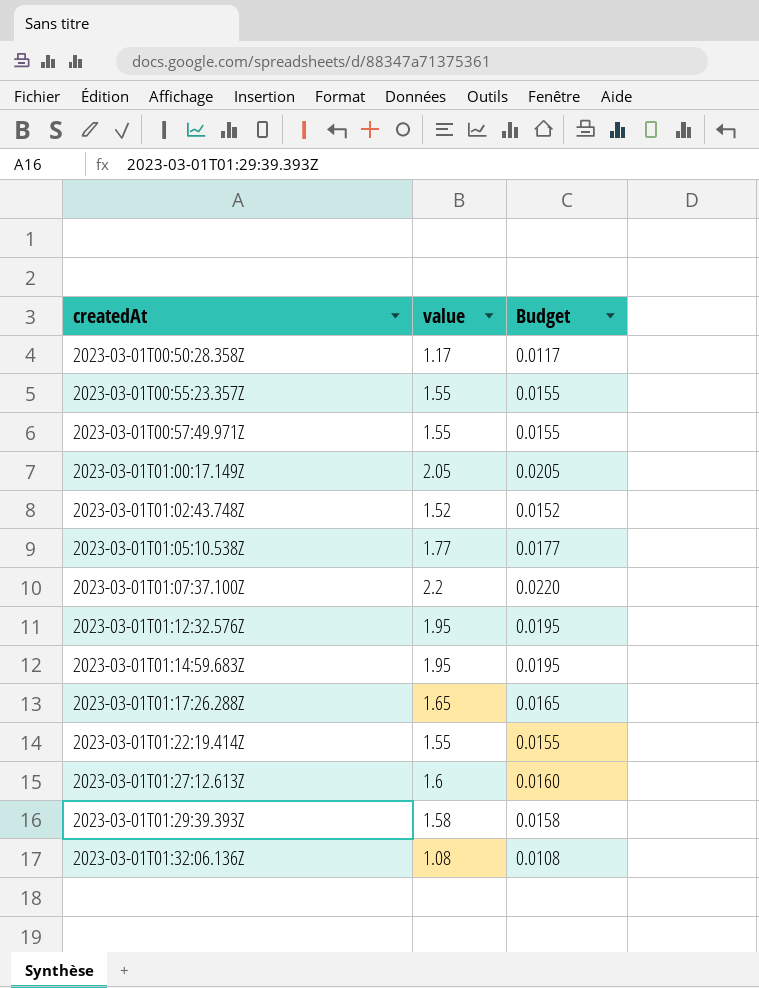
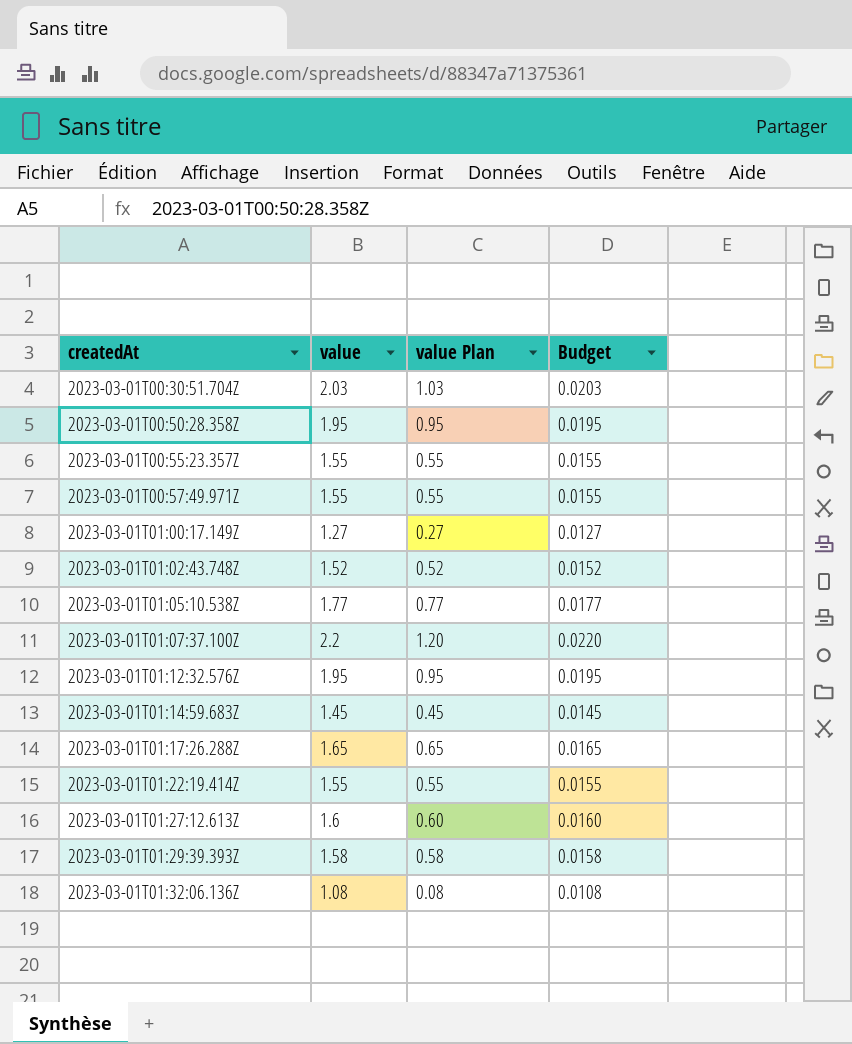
column value Plan | formula: none -> [value] - 1
row 2023-03-01T00:30:51.704Z: none -> 2.03 | 1.03 | 0.0203
2023-03-01T00:50:28.358Z | value: 1.17 -> 1.95
2023-03-01T00:50:28.358Z | Budget: 0.0117 -> 0.0195
2023-03-01T01:00:17.149Z | value: 2.05 -> 1.27
2023-03-01T01:00:17.149Z | Budget: 0.0205 -> 0.0127
2023-03-01T01:14:59.683Z | value: 1.95 -> 1.45
2023-03-01T01:14:59.683Z | Budget: 0.0195 -> 0.0145

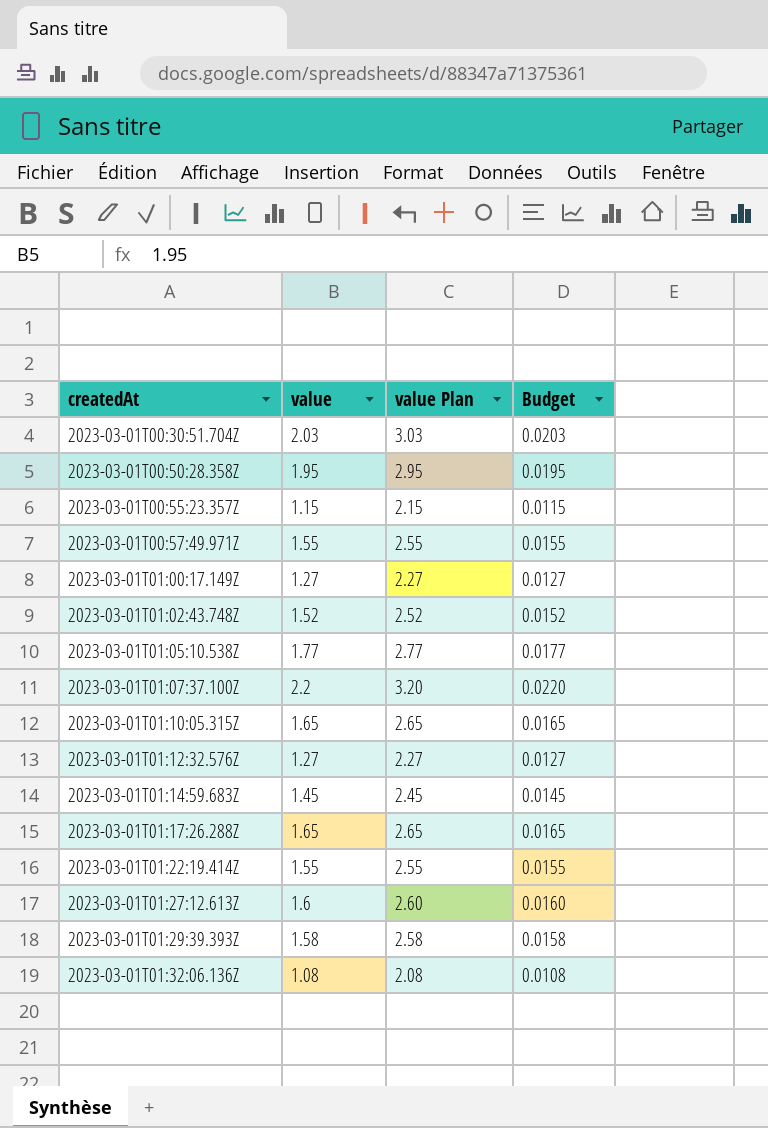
column value Plan | formula: [value] - 1 -> [value] + 1
2023-03-01T00:55:23.357Z | value: 1.55 -> 1.15
2023-03-01T00:55:23.357Z | Budget: 0.0155 -> 0.0115
row 2023-03-01T01:10:05.315Z: none -> 1.65 | 2.65 | 0.0165
2023-03-01T01:12:32.576Z | value: 1.95 -> 1.27
2023-03-01T01:12:32.576Z | Budget: 0.0195 -> 0.0127

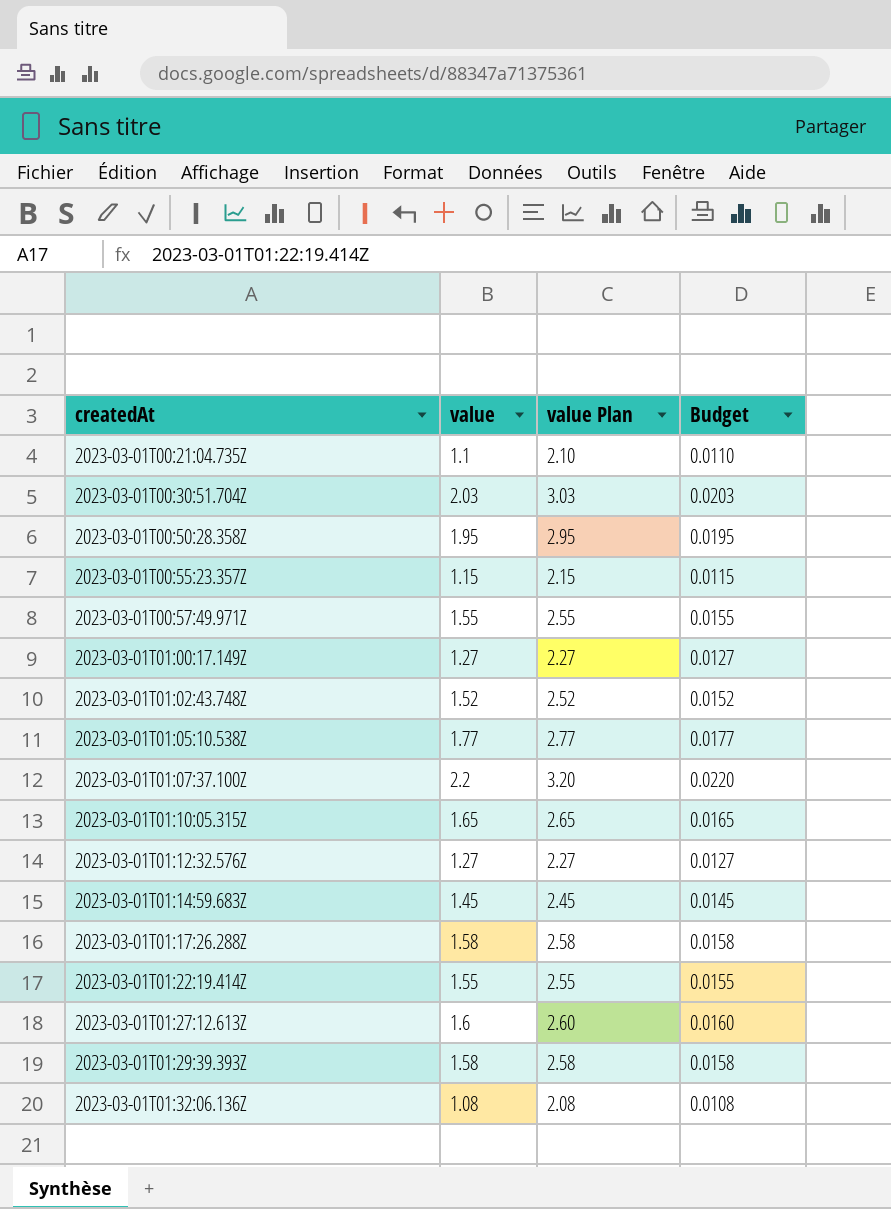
row 2023-03-01T00:21:04.735Z: none -> 1.1 | 2.10 | 0.0110
2023-03-01T01:17:26.288Z | value: 1.65 -> 1.58
2023-03-01T01:17:26.288Z | value Plan: 2.65 -> 2.58
2023-03-01T01:17:26.288Z | Budget: 0.0165 -> 0.0158

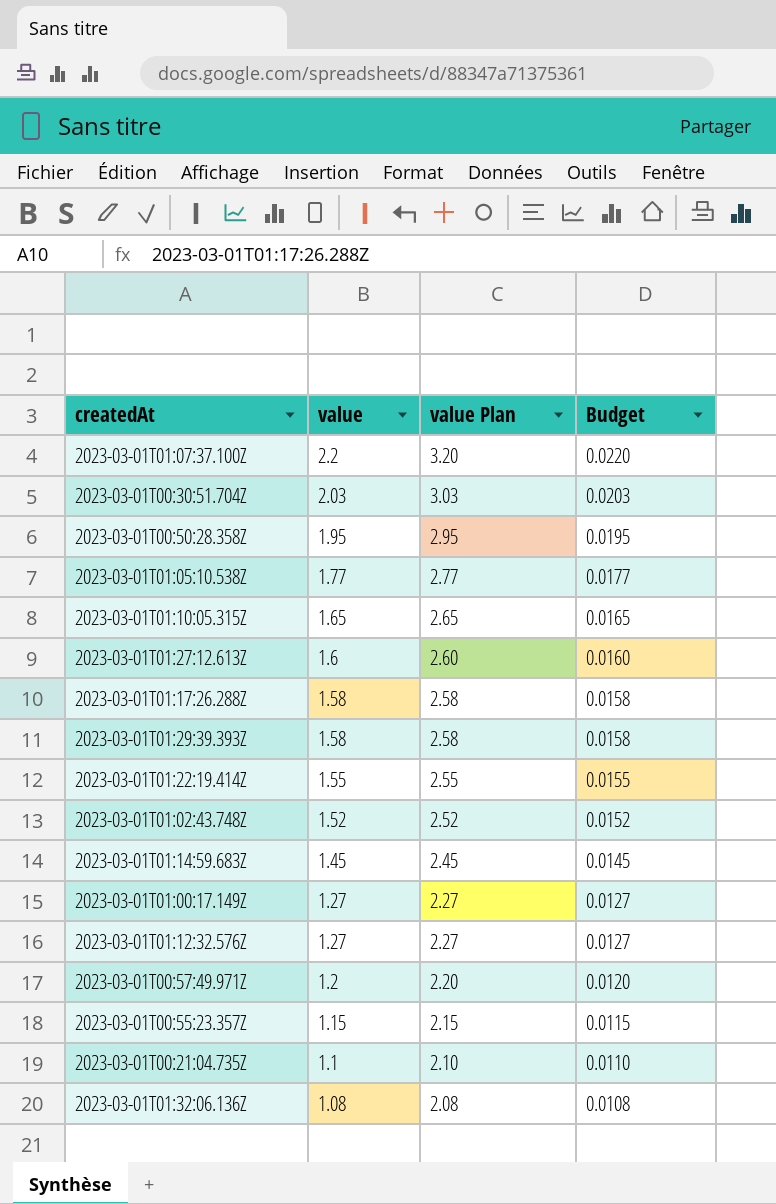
row order: createdAt ascending -> value descending
2023-03-01T00:57:49.971Z | value: 1.55 -> 1.2
2023-03-01T00:57:49.971Z | value Plan: 2.55 -> 2.20
2023-03-01T00:57:49.971Z | Budget: 0.0155 -> 0.0120

